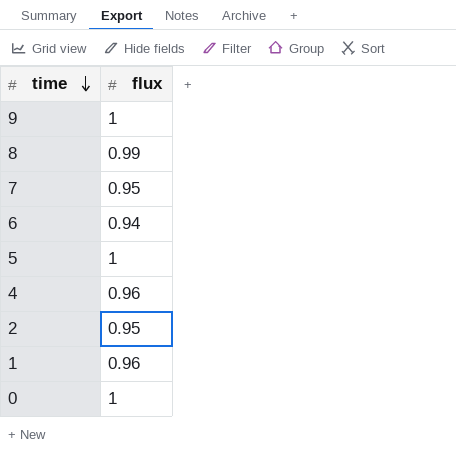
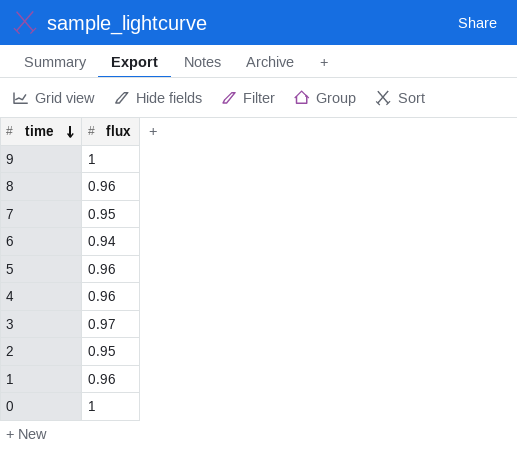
8 | flux: 0.99 -> 0.96
5 | flux: 1 -> 0.96
row 3: none -> 0.97

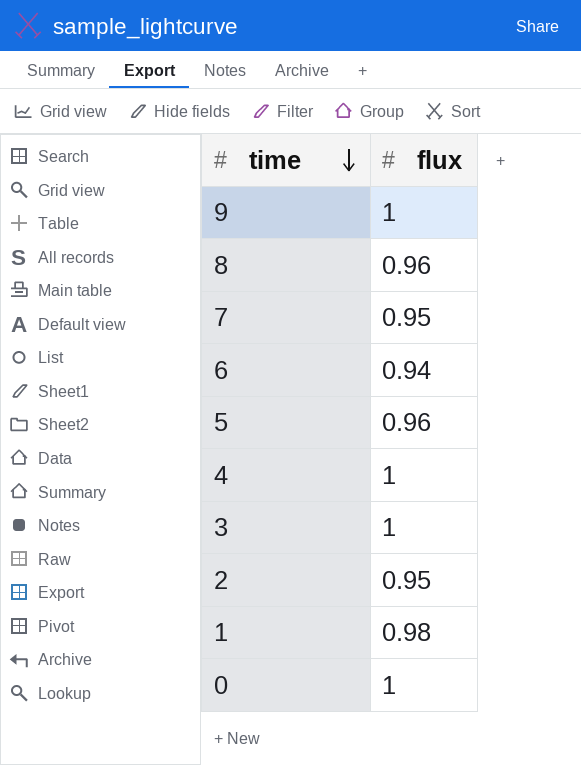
4 | flux: 0.96 -> 1
3 | flux: 0.97 -> 1
1 | flux: 0.96 -> 0.98

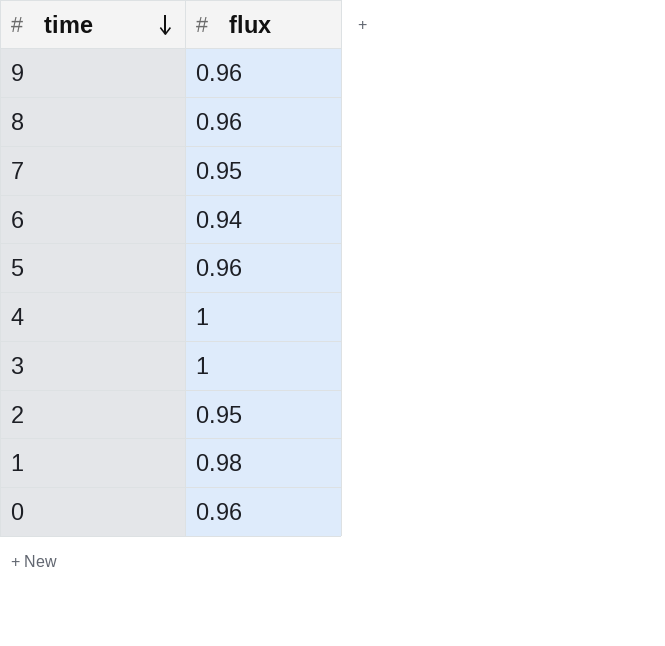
9 | flux: 1 -> 0.96
0 | flux: 1 -> 0.96

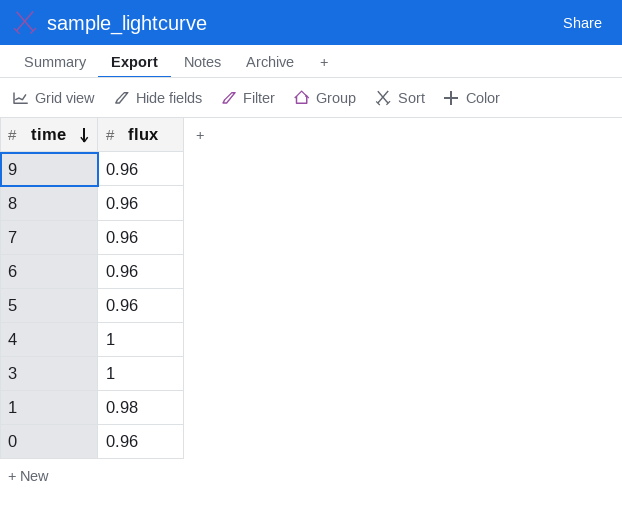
row 2: 0.95 -> none
7 | flux: 0.95 -> 0.96
6 | flux: 0.94 -> 0.96

